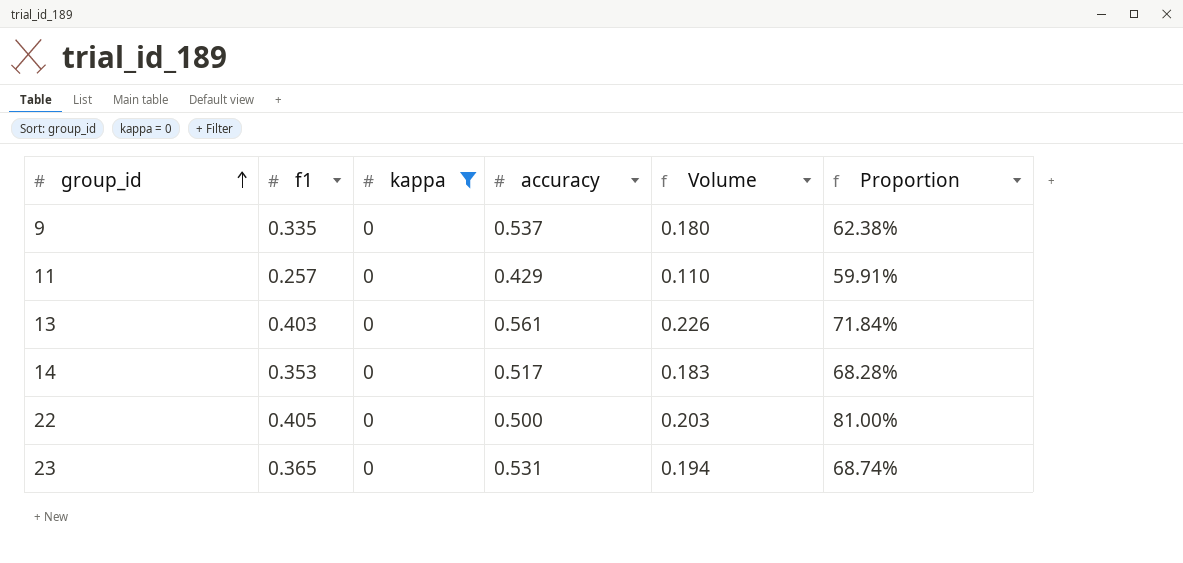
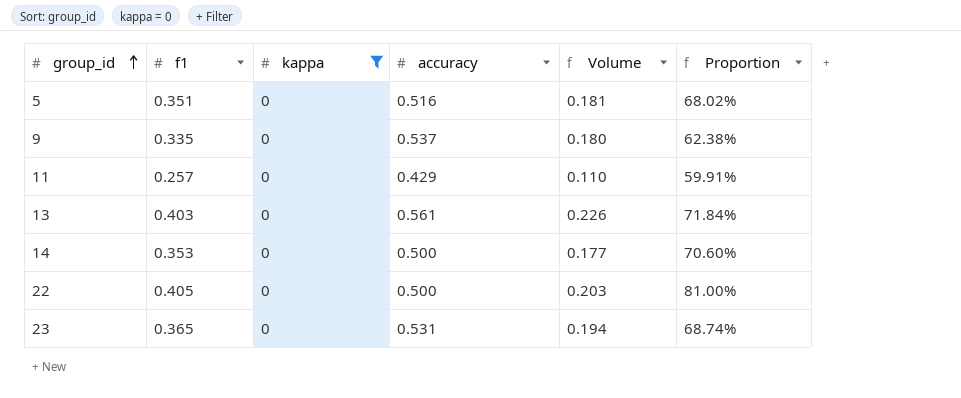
row 5: none -> 0.351 | 0 | 0.516 | 0.181 | 68.02%
14 | accuracy: 0.517 -> 0.500
14 | Volume: 0.183 -> 0.177
14 | Proportion: 68.28% -> 70.60%

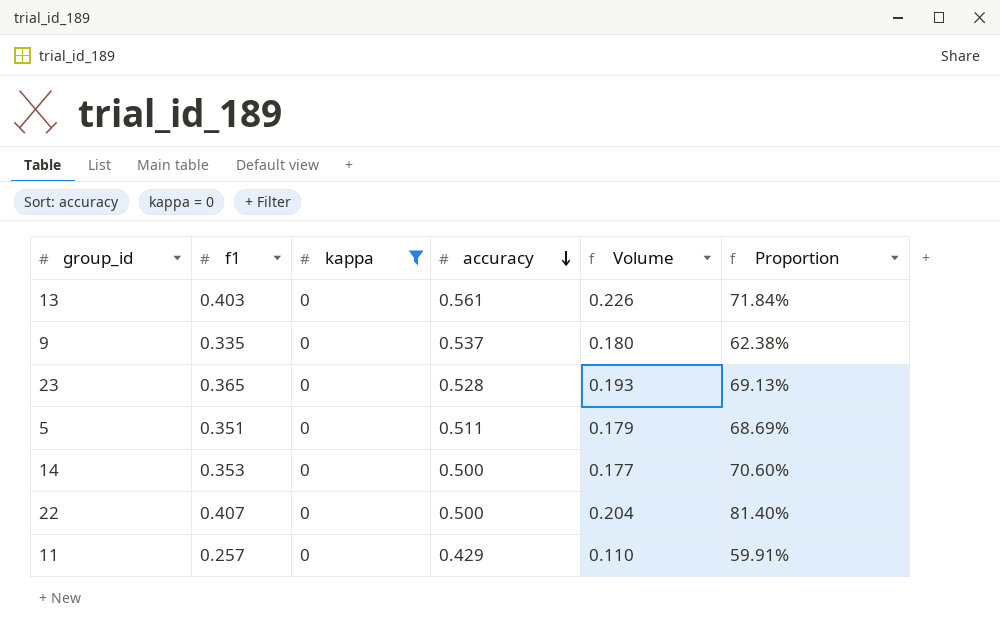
row order: group_id ascending -> accuracy descending
23 | accuracy: 0.531 -> 0.528
23 | Volume: 0.194 -> 0.193
23 | Proportion: 68.74% -> 69.13%
5 | accuracy: 0.516 -> 0.511
5 | Volume: 0.181 -> 0.179
5 | Proportion: 68.02% -> 68.69%
22 | f1: 0.405 -> 0.407
22 | Volume: 0.203 -> 0.204
22 | Proportion: 81.00% -> 81.40%

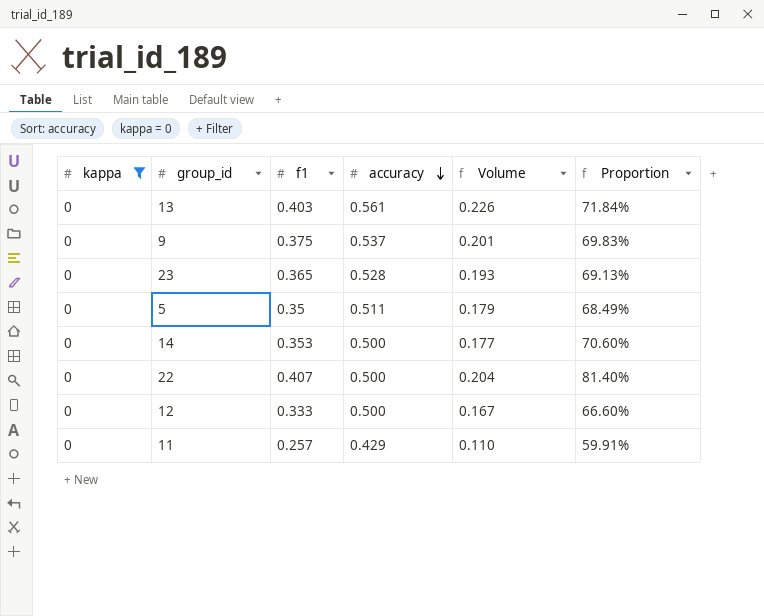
column kappa | position: 3 -> 1
9 | f1: 0.335 -> 0.375
9 | Volume: 0.180 -> 0.201
9 | Proportion: 62.38% -> 69.83%
5 | f1: 0.351 -> 0.35
5 | Proportion: 68.69% -> 68.49%
row 12: none -> 0 | 0.333 | 0.500 | 0.167 | 66.60%

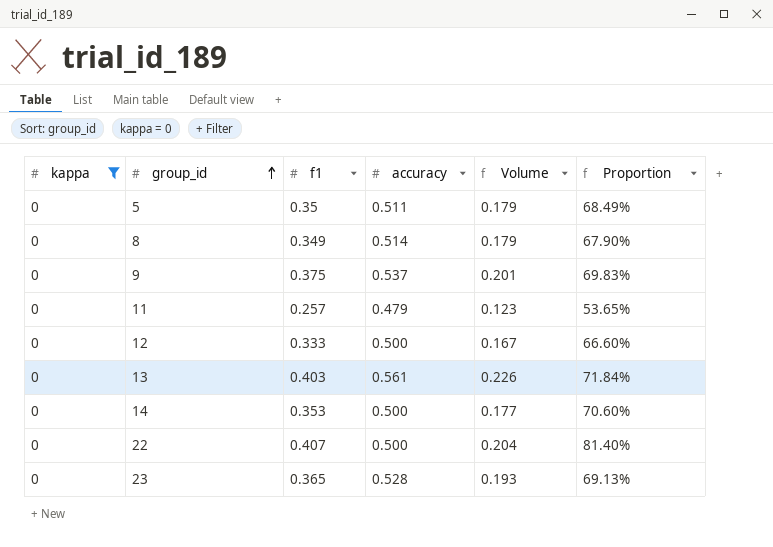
row order: accuracy descending -> group_id ascending
row 8: none -> 0 | 0.349 | 0.514 | 0.179 | 67.90%
11 | accuracy: 0.429 -> 0.479
11 | Volume: 0.110 -> 0.123
11 | Proportion: 59.91% -> 53.65%

